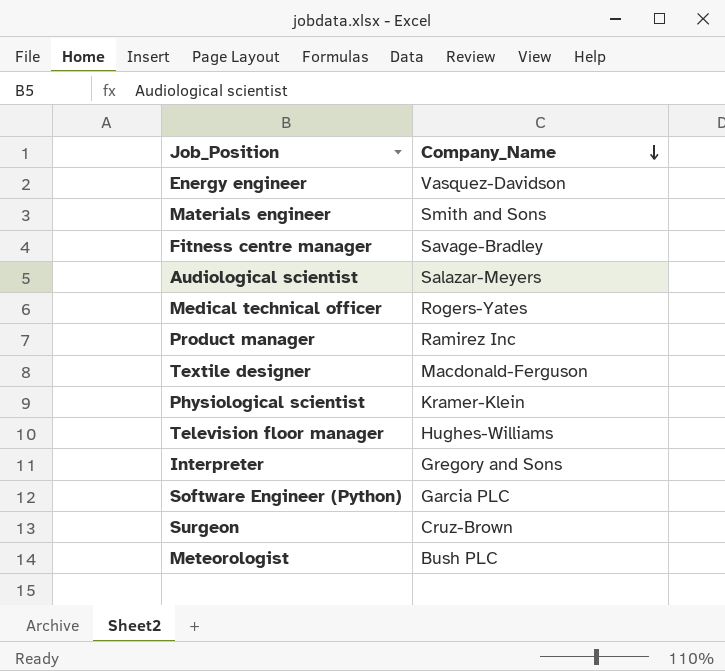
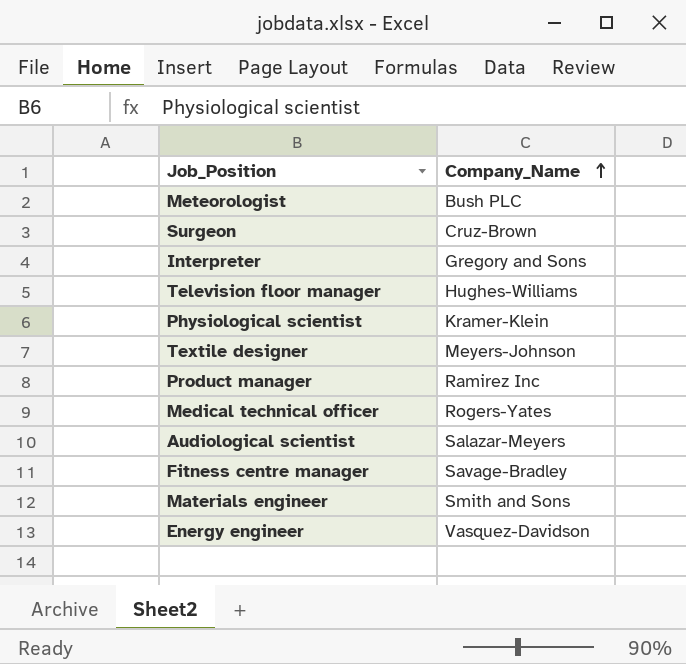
row order: Company_Name descending -> Company_Name ascending
row Software Engineer (Python): Garcia PLC -> none
Textile designer | Company_Name: Macdonald-Ferguson -> Meyers-Johnson

